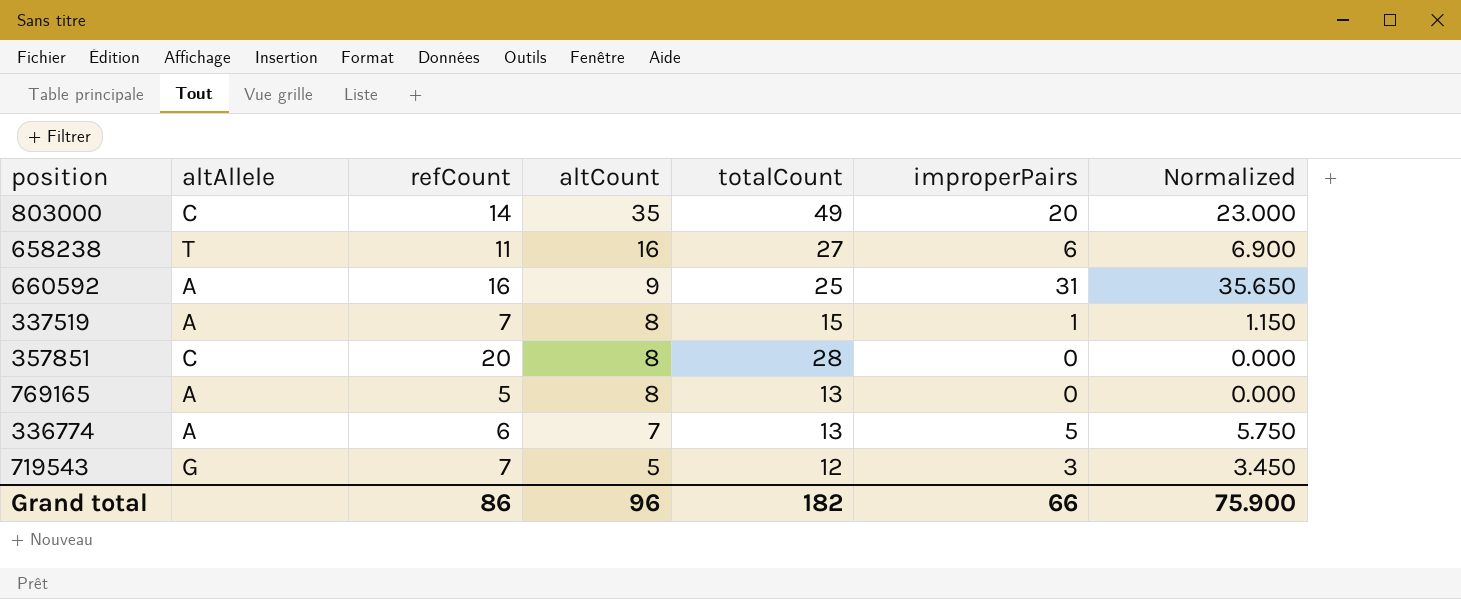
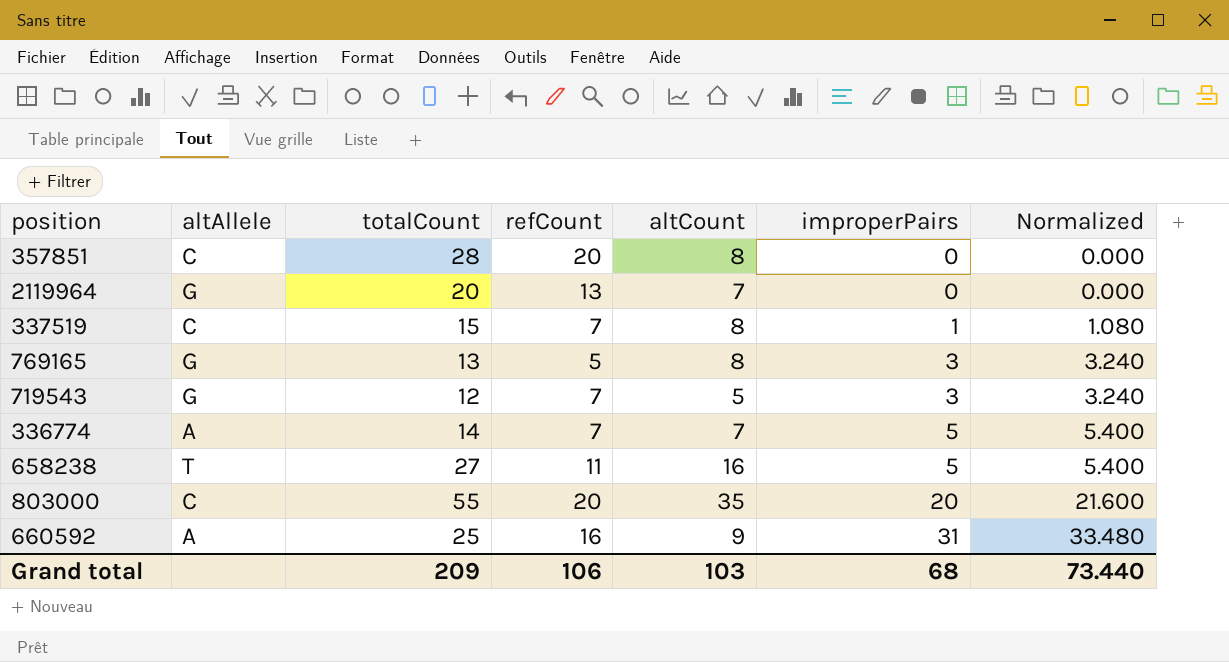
row order: altCount descending -> improperPairs ascending
column totalCount | position: 5 -> 3
column Normalized | formula: [improperPairs] * 1.15 -> [improperPairs] * 1.08
row 2119964: none -> G | 20 | 13 | 7 | 0 | 0.000
337519 | altAllele: A -> C
769165 | altAllele: A -> G
769165 | improperPairs: 0 -> 3
336774 | totalCount: 13 -> 14
336774 | refCount: 6 -> 7
658238 | improperPairs: 6 -> 5
803000 | totalCount: 49 -> 55
803000 | refCount: 14 -> 20
Grand total | totalCount: 182 -> 209
Grand total | refCount: 86 -> 106
Grand total | altCount: 96 -> 103
Grand total | improperPairs: 66 -> 68
Grand total | Normalized: 75.900 -> 73.440

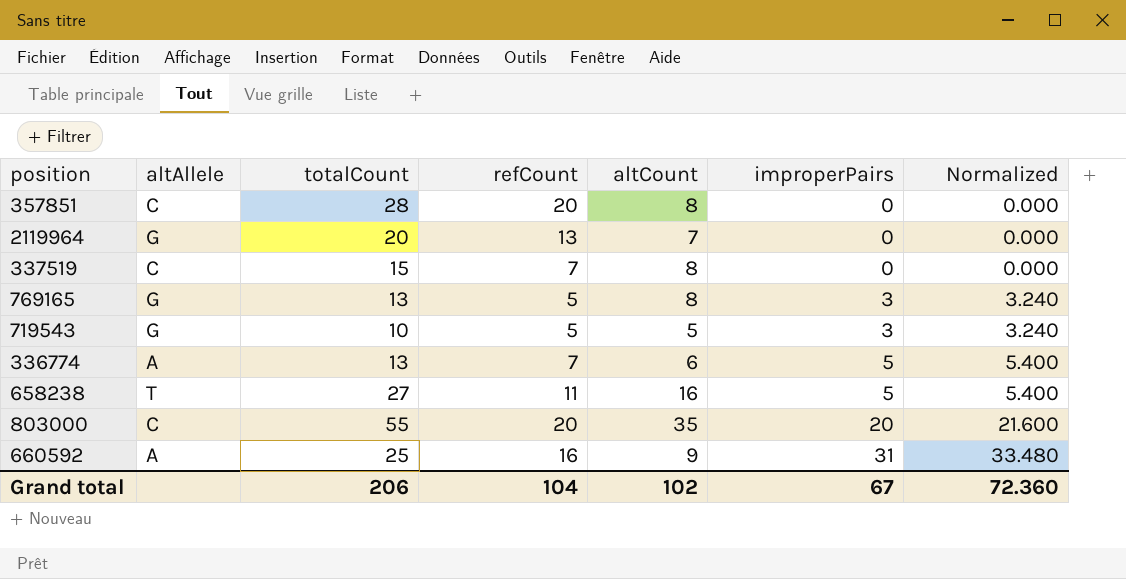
337519 | improperPairs: 1 -> 0
337519 | Normalized: 1.080 -> 0.000
719543 | totalCount: 12 -> 10
719543 | refCount: 7 -> 5
336774 | totalCount: 14 -> 13
336774 | altCount: 7 -> 6
Grand total | totalCount: 209 -> 206
Grand total | refCount: 106 -> 104
Grand total | altCount: 103 -> 102
Grand total | improperPairs: 68 -> 67
Grand total | Normalized: 73.440 -> 72.360

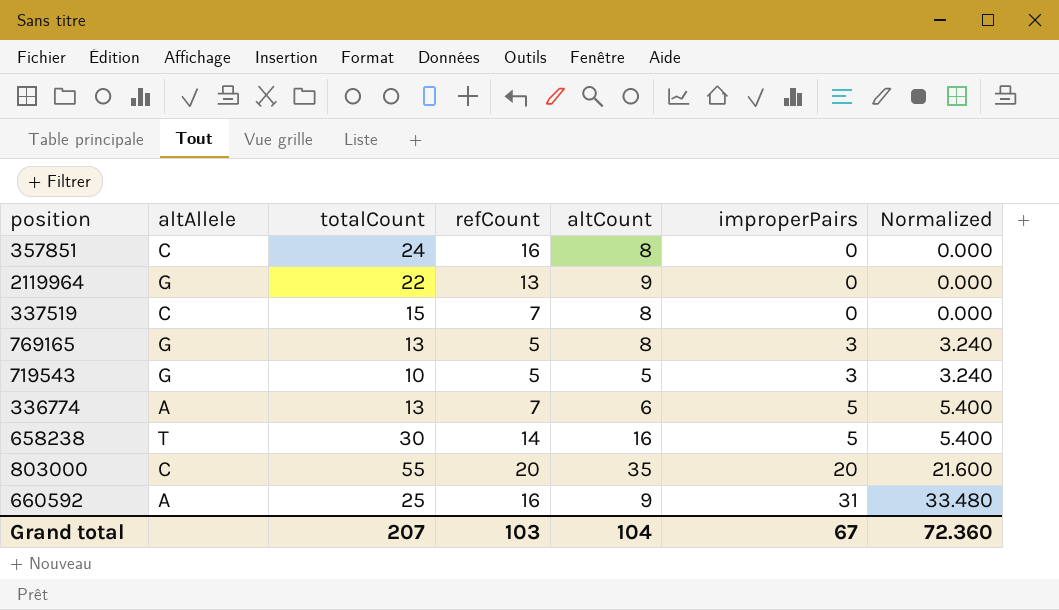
357851 | totalCount: 28 -> 24
357851 | refCount: 20 -> 16
2119964 | totalCount: 20 -> 22
2119964 | altCount: 7 -> 9
658238 | totalCount: 27 -> 30
658238 | refCount: 11 -> 14
Grand total | totalCount: 206 -> 207
Grand total | refCount: 104 -> 103
Grand total | altCount: 102 -> 104

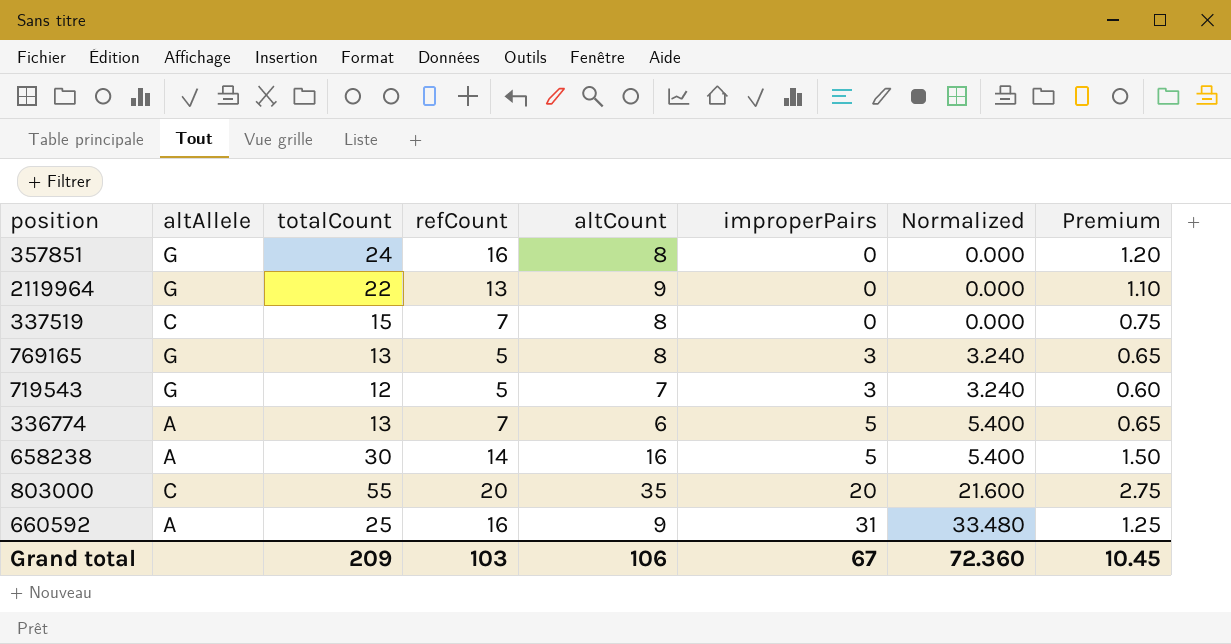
column Premium | formula: none -> [totalCount] * 0.05
357851 | altAllele: C -> G
719543 | totalCount: 10 -> 12
719543 | altCount: 5 -> 7
658238 | altAllele: T -> A
Grand total | totalCount: 207 -> 209
Grand total | altCount: 104 -> 106

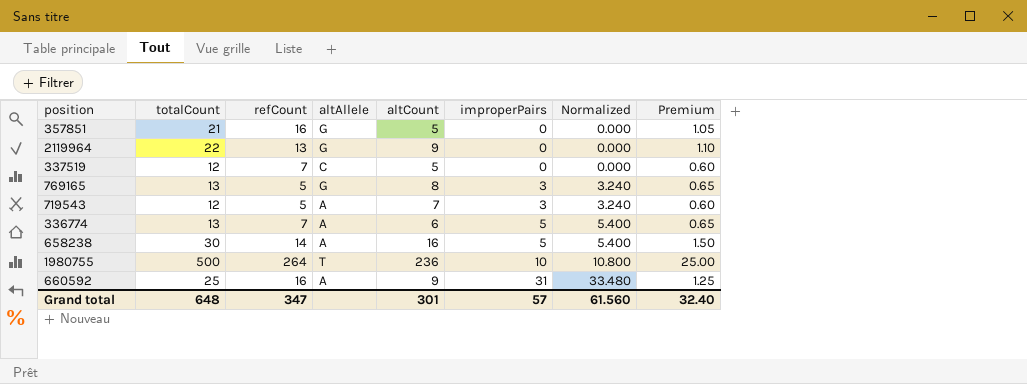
column altAllele | position: 2 -> 4
row 803000: C | 55 | 20 | 35 | 20 | 21.600 | 2.75 -> none
357851 | totalCount: 24 -> 21
357851 | altCount: 8 -> 5
357851 | Premium: 1.20 -> 1.05
337519 | totalCount: 15 -> 12
337519 | altCount: 8 -> 5
337519 | Premium: 0.75 -> 0.60
719543 | altAllele: G -> A
row 1980755: none -> 500 | 264 | T | 236 | 10 | 10.800 | 25.00
Grand total | totalCount: 209 -> 648
Grand total | refCount: 103 -> 347
Grand total | altCount: 106 -> 301
Grand total | improperPairs: 67 -> 57
Grand total | Normalized: 72.360 -> 61.560
Grand total | Premium: 10.45 -> 32.40

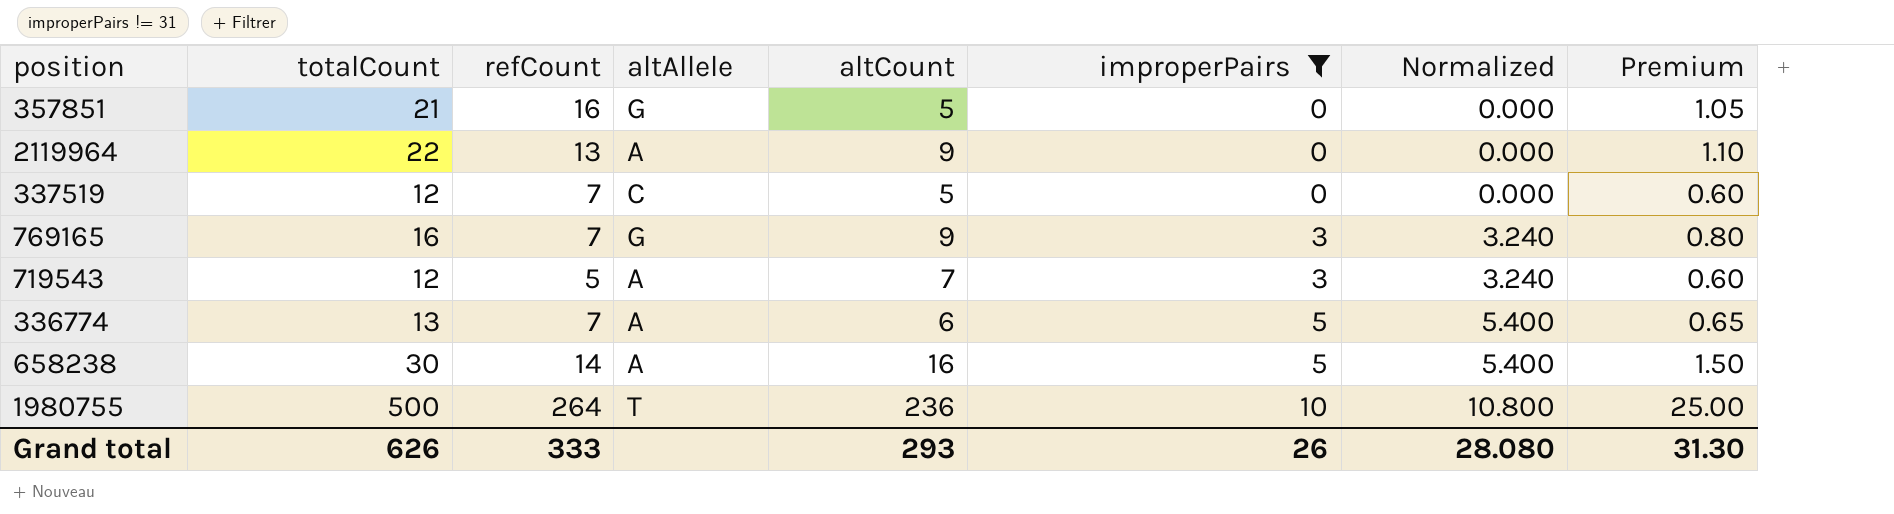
filter: none -> improperPairs != 31
2119964 | altAllele: G -> A
769165 | totalCount: 13 -> 16
769165 | refCount: 5 -> 7
769165 | altCount: 8 -> 9
769165 | Premium: 0.65 -> 0.80
Grand total | totalCount: 648 -> 626
Grand total | refCount: 347 -> 333
Grand total | altCount: 301 -> 293
Grand total | improperPairs: 57 -> 26
Grand total | Normalized: 61.560 -> 28.080
Grand total | Premium: 32.40 -> 31.30

